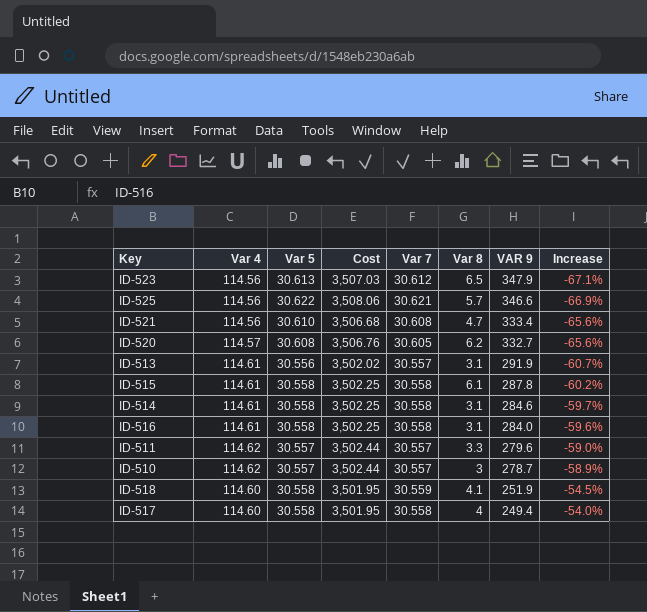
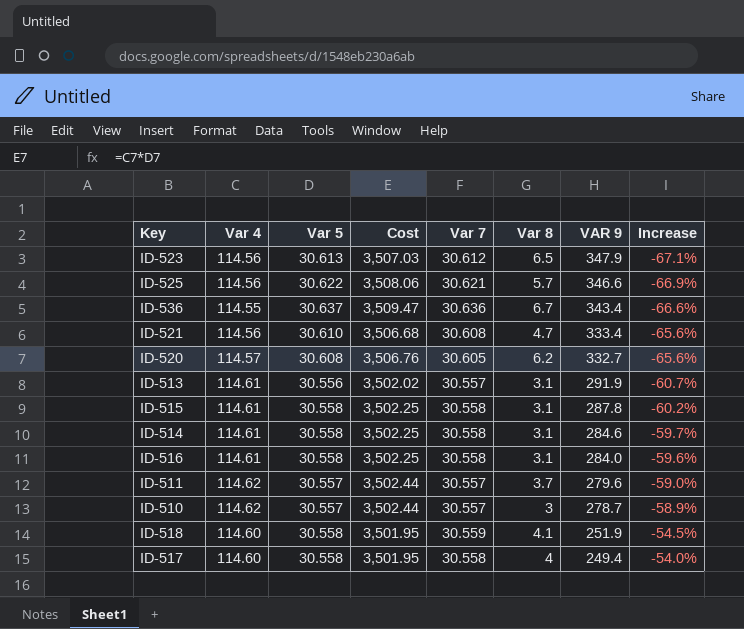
row ID-536: none -> 114.55 | 30.637 | 3,509.47 | 30.636 | 6.7 | 343.4 | -66.6%
ID-515 | Var 8: 6.1 -> 3.1
ID-511 | Var 8: 3.3 -> 3.7

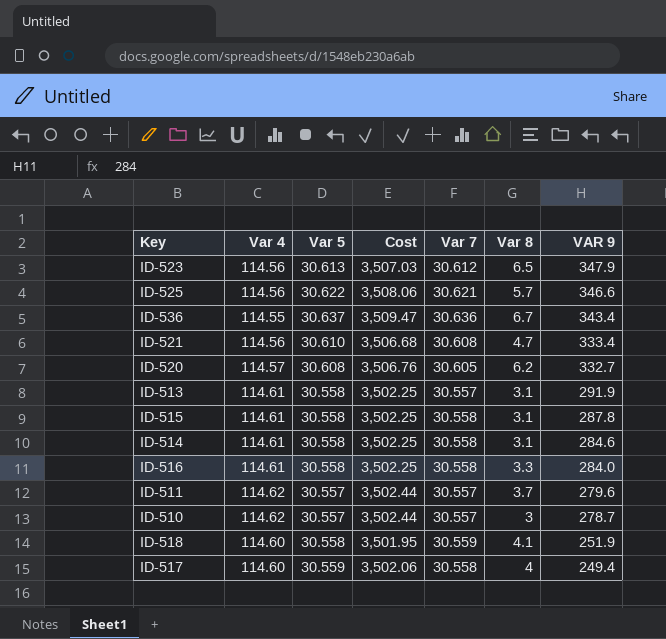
column Increase | formula: ([Var 4] - [VAR 9]) / [VAR 9] -> none
ID-513 | Var 5: 30.556 -> 30.558
ID-513 | Cost: 3,502.02 -> 3,502.25
ID-516 | Var 8: 3.1 -> 3.3
ID-517 | Var 5: 30.558 -> 30.559
ID-517 | Cost: 3,501.95 -> 3,502.06

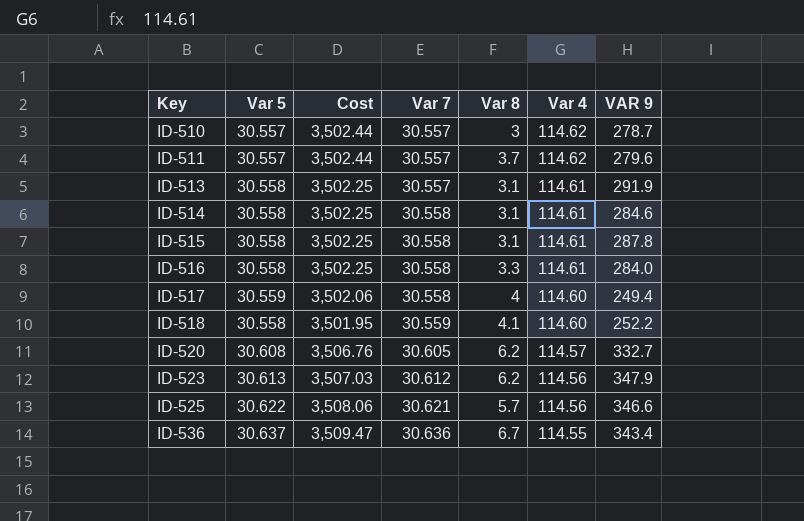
row order: VAR 9 descending -> Key ascending
column Var 4 | position: 2 -> 6
row ID-521: 114.56 | 30.610 | 3,506.68 | 30.608 | 4.7 | 333.4 -> none
ID-518 | VAR 9: 251.9 -> 252.2
ID-523 | Var 8: 6.5 -> 6.2

